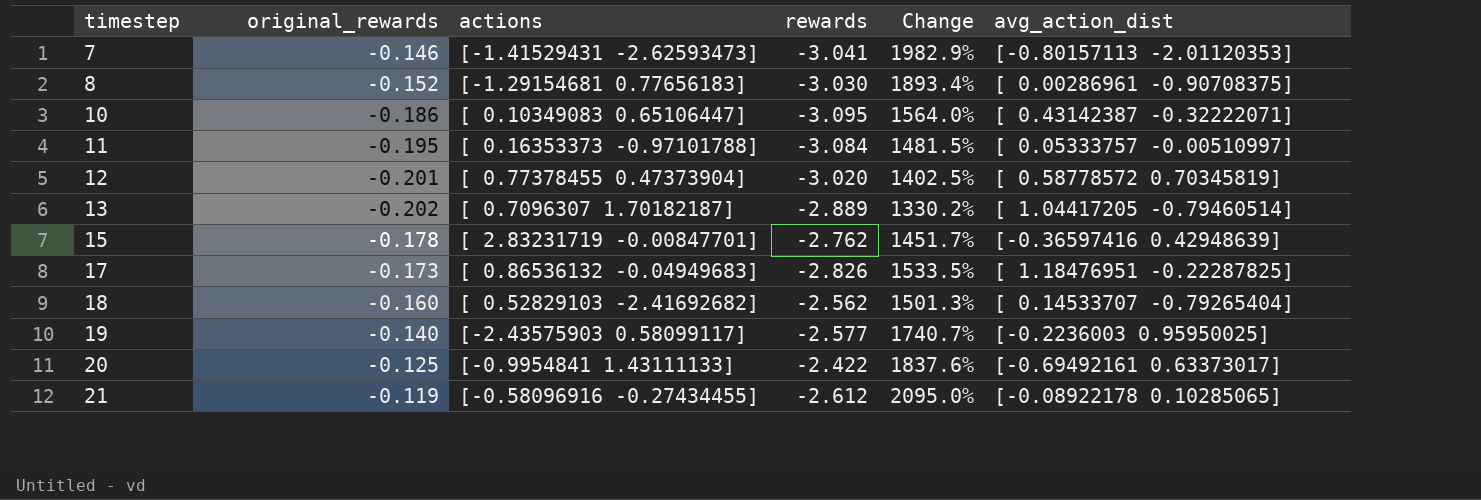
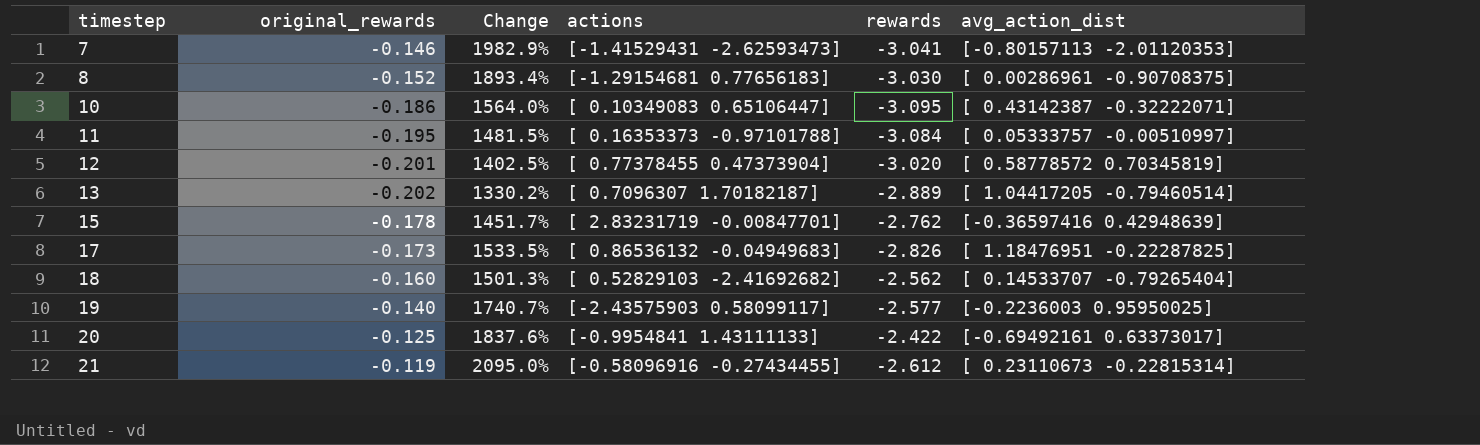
column Change | position: 5 -> 3
21 | avg_action_dist: [-0.08922178 0.10285065] -> [ 0.23110673 -0.22815314]

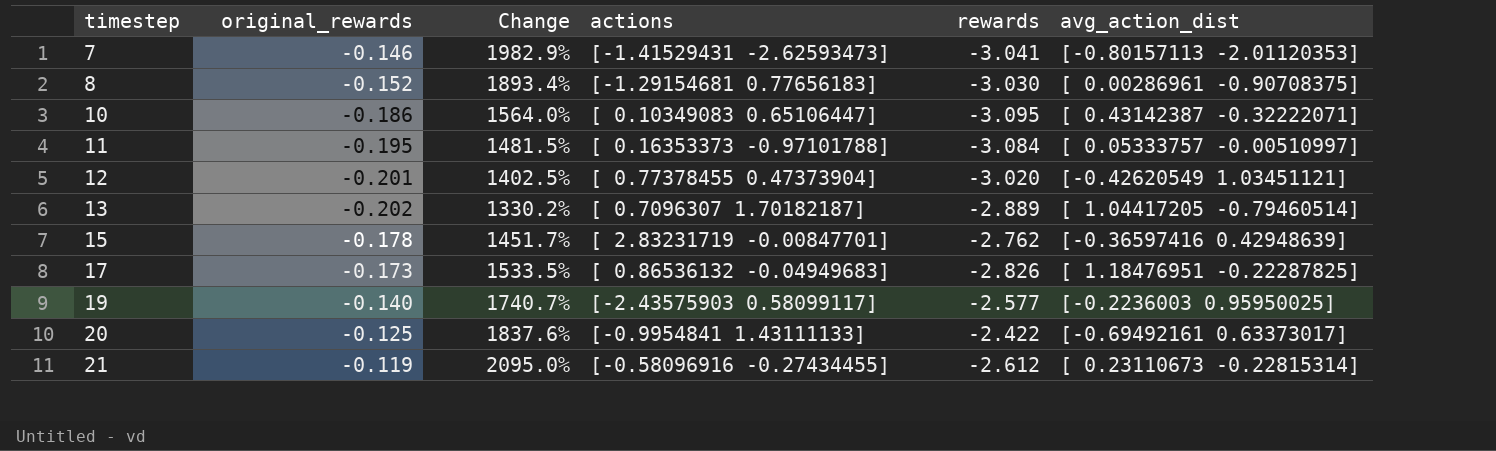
row 18: -0.160 | 1501.3% | [ 0.52829103 -2.41692682] | -2.562 | [ 0.14533707 -0.79265404] -> none
12 | avg_action_dist: [ 0.58778572 0.70345819] -> [-0.42620549 1.03451121]

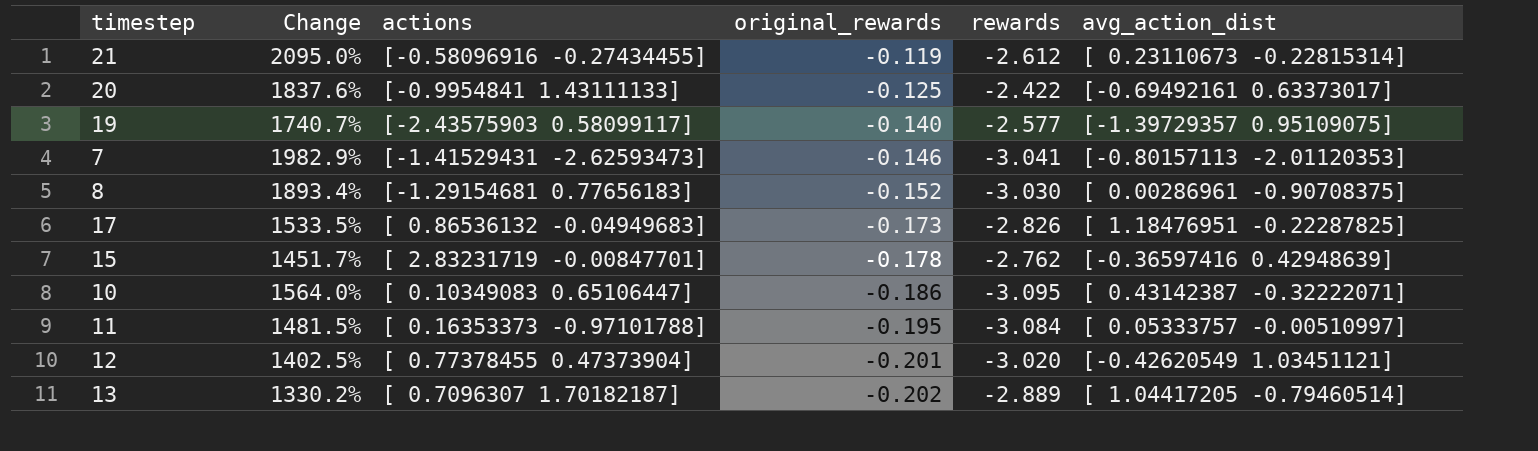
row order: timestep ascending -> original_rewards descending
column original_rewards | position: 2 -> 4
19 | avg_action_dist: [-0.2236003 0.95950025] -> [-1.39729357 0.95109075]

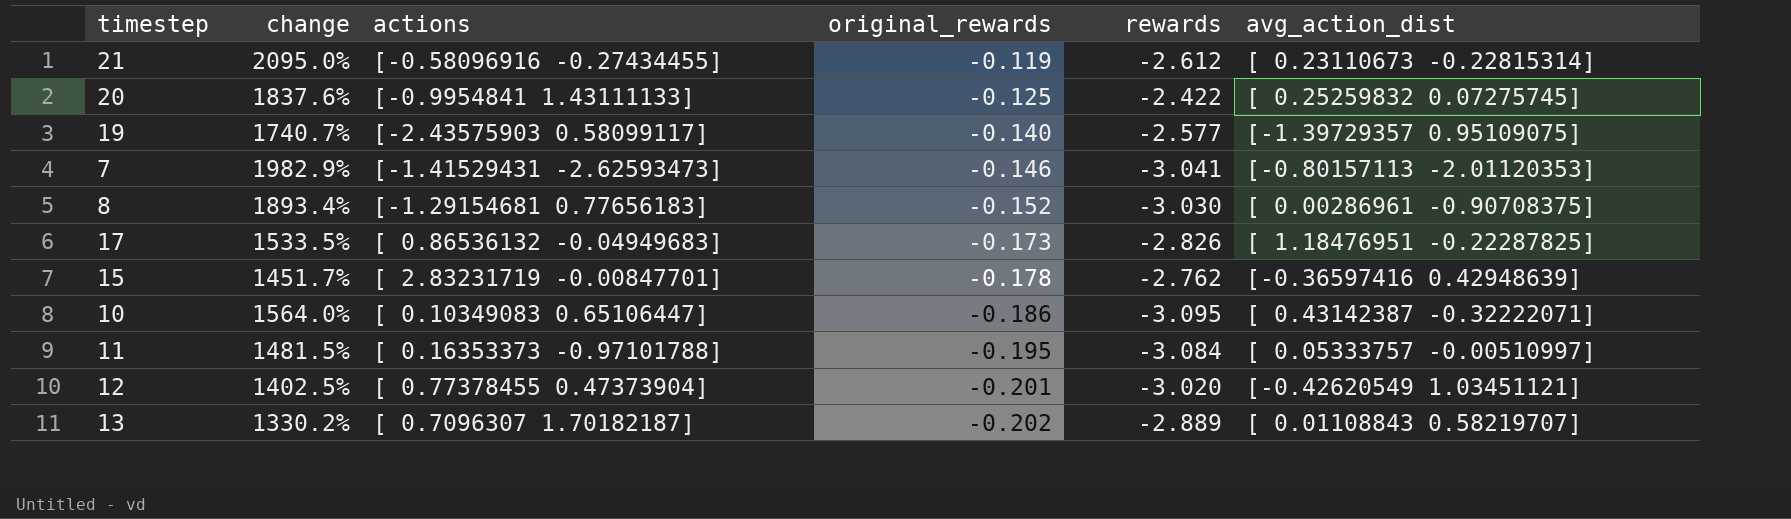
column name: Change -> change
20 | avg_action_dist: [-0.69492161 0.63373017] -> [ 0.25259832 0.07275745]
13 | avg_action_dist: [ 1.04417205 -0.79460514] -> [ 0.01108843 0.58219707]

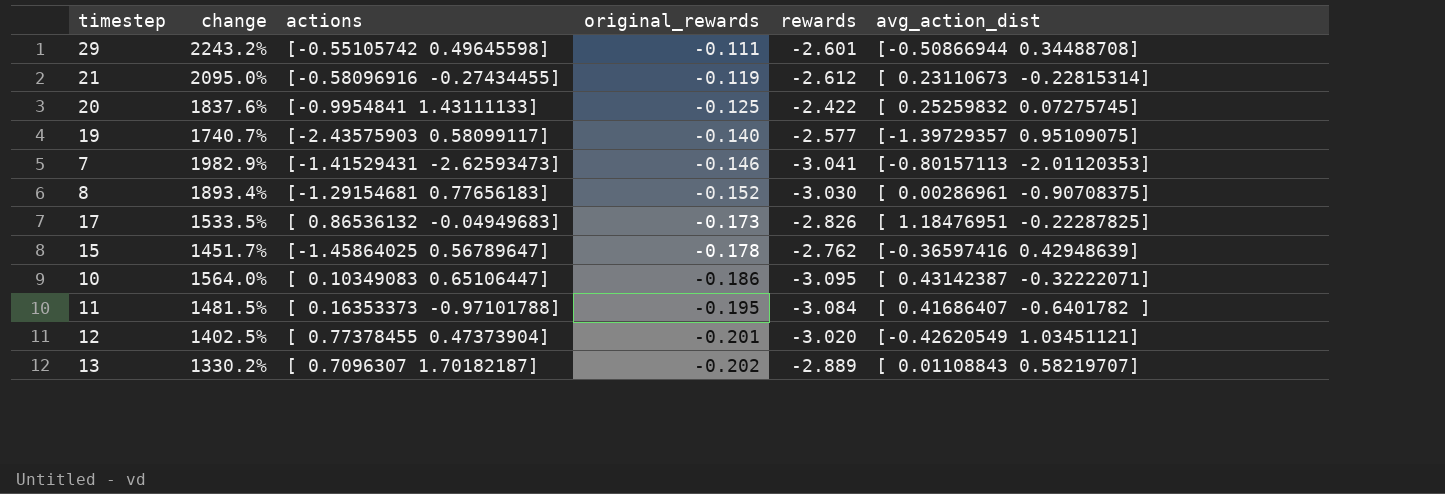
row 29: none -> 2243.2% | [-0.55105742 0.49645598] | -0.111 | -2.601 | [-0.50866944 0.34488708]
15 | actions: [ 2.83231719 -0.00847701] -> [-1.45864025 0.56789647]
11 | avg_action_dist: [ 0.05333757 -0.00510997] -> [ 0.41686407 -0.6401782 ]

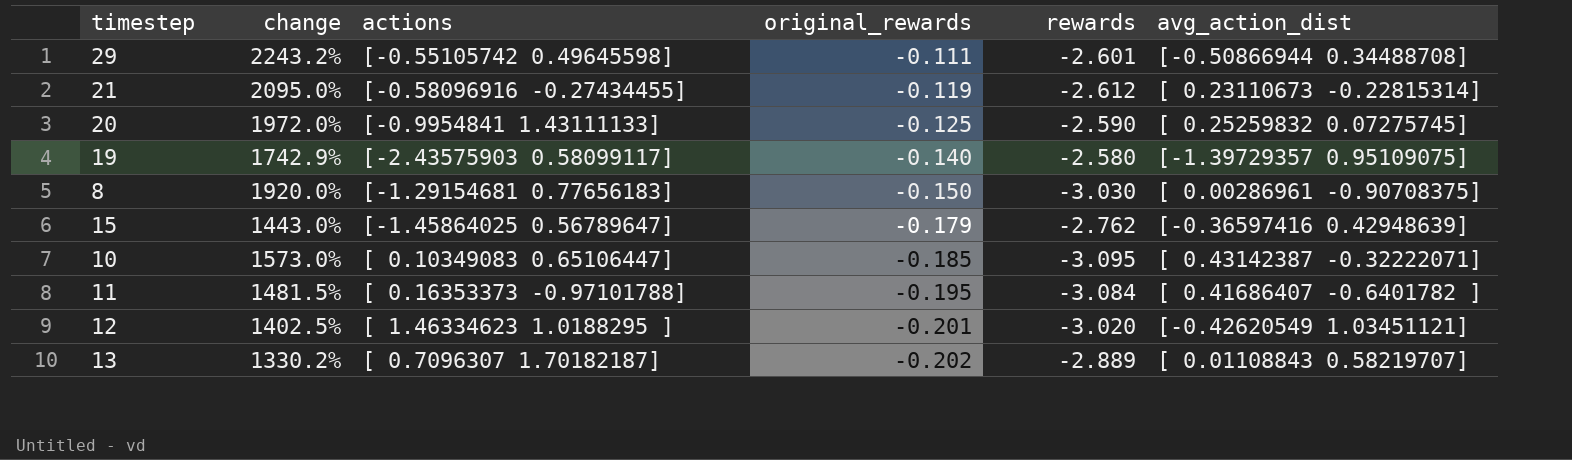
row 7: 1982.9% | [-1.41529431 -2.62593473] | -0.146 | -3.041 | [-0.80157113 -2.01120353] -> none
row 17: 1533.5% | [ 0.86536132 -0.04949683] | -0.173 | -2.826 | [ 1.18476951 -0.22287825] -> none
20 | change: 1837.6% -> 1972.0%
20 | rewards: -2.422 -> -2.590
19 | change: 1740.7% -> 1742.9%
19 | rewards: -2.577 -> -2.580
8 | change: 1893.4% -> 1920.0%
8 | original_rewards: -0.152 -> -0.150
15 | change: 1451.7% -> 1443.0%
15 | original_rewards: -0.178 -> -0.179
10 | change: 1564.0% -> 1573.0%
10 | original_rewards: -0.186 -> -0.185
12 | actions: [ 0.77378455 0.47373904] -> [ 1.46334623 1.0188295 ]

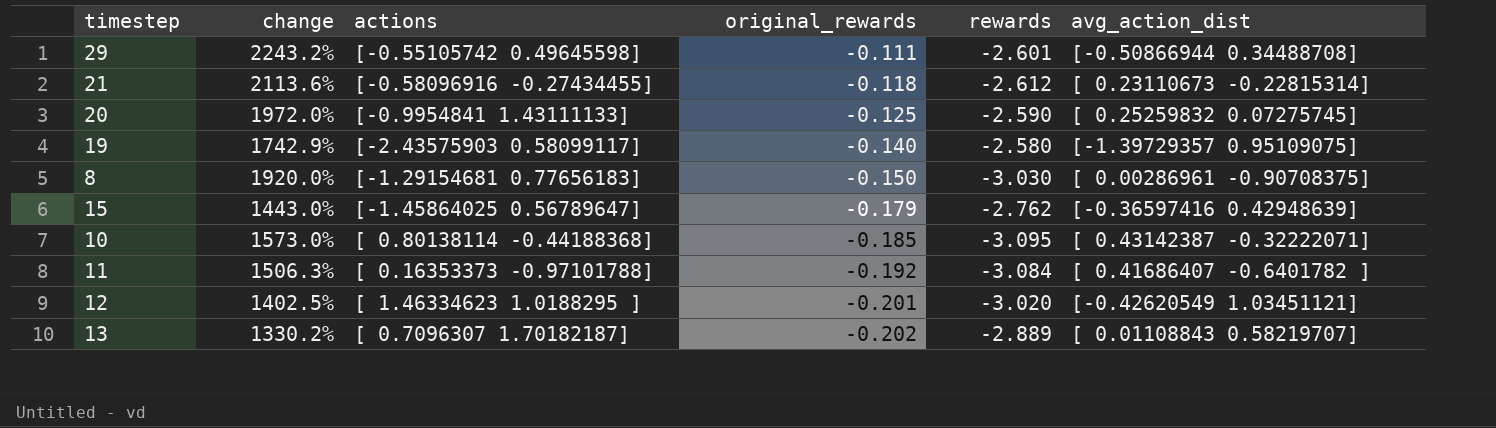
21 | change: 2095.0% -> 2113.6%
21 | original_rewards: -0.119 -> -0.118
10 | actions: [ 0.10349083 0.65106447] -> [ 0.80138114 -0.44188368]
11 | change: 1481.5% -> 1506.3%
11 | original_rewards: -0.195 -> -0.192

